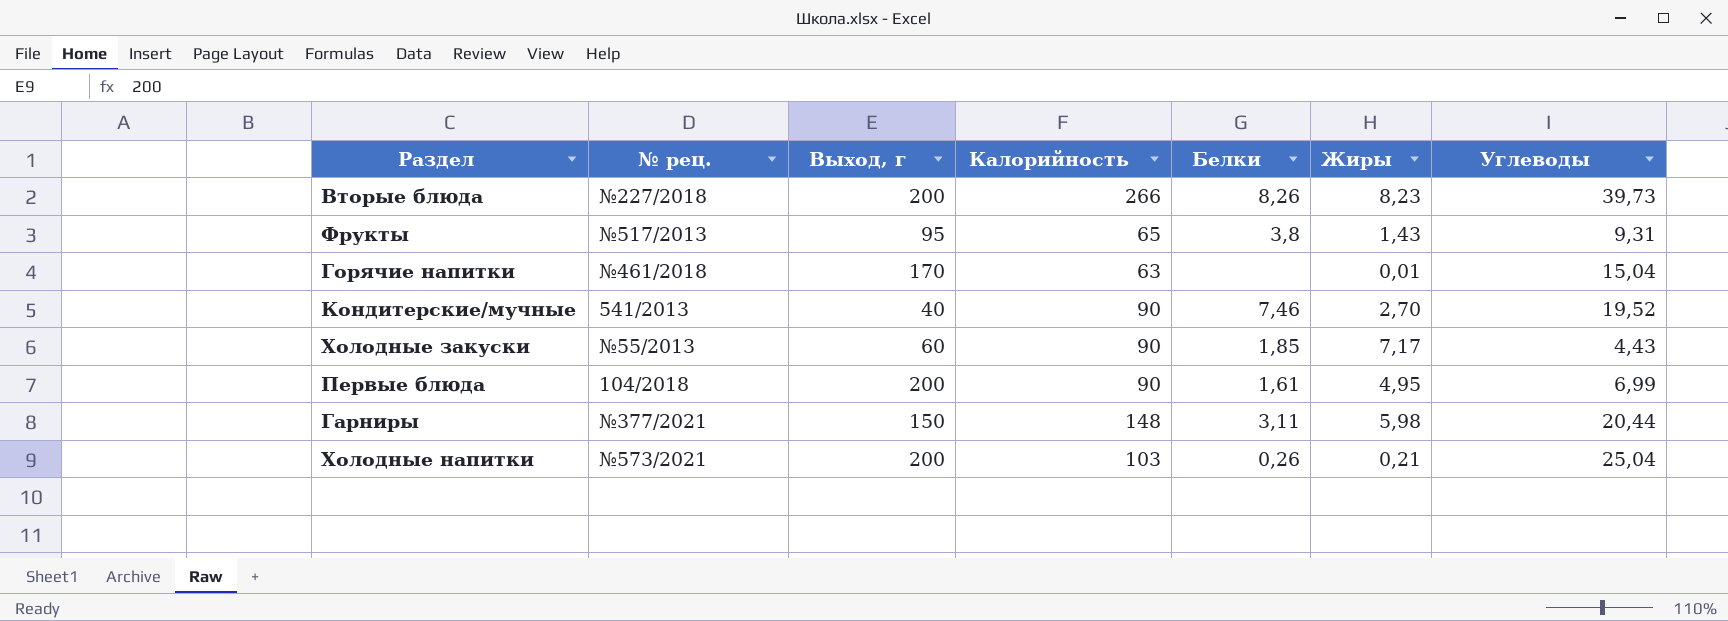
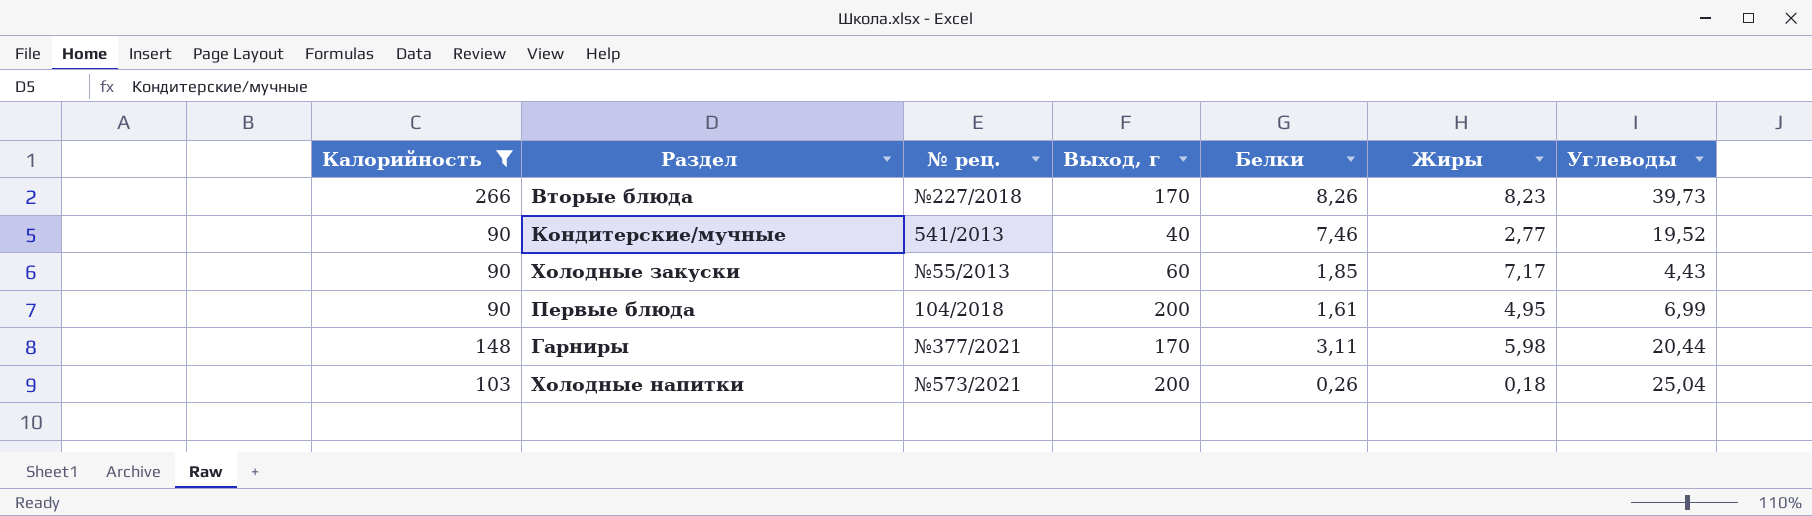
filter: none -> Калорийность >= 90
column Калорийность | position: 4 -> 1
Вторые блюда | Выход, г: 200 -> 170
Кондитерские/мучные | Жиры: 2,70 -> 2,77
Гарниры | Выход, г: 150 -> 170
Холодные напитки | Жиры: 0,21 -> 0,18

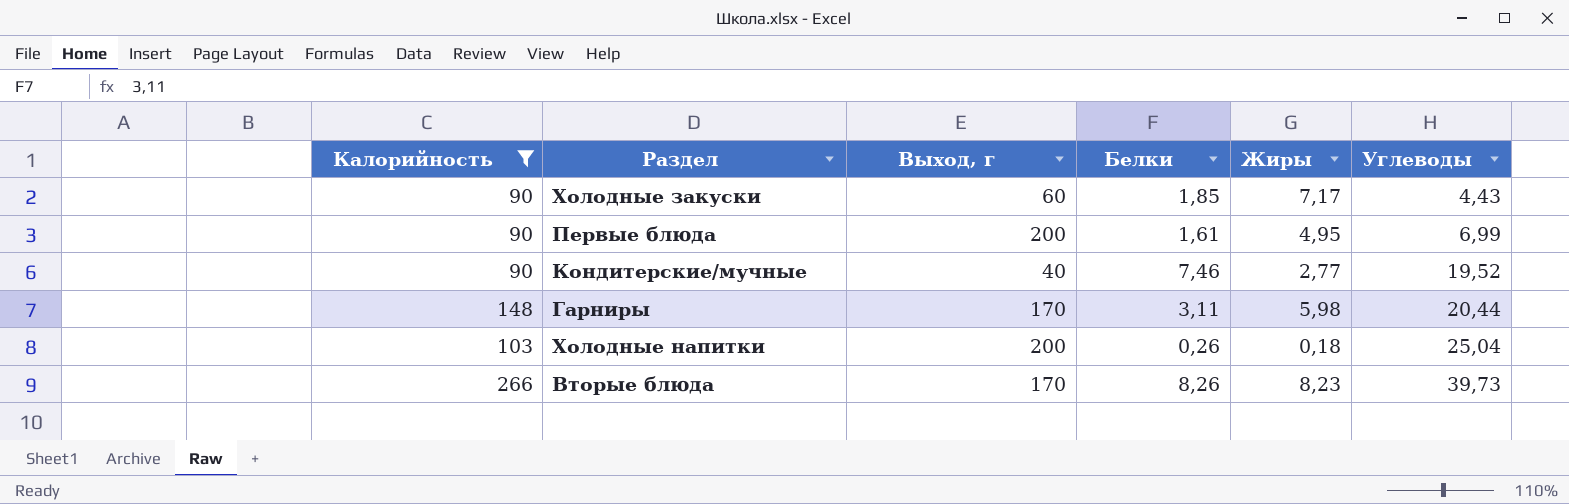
row order: none -> Углеводы ascending
column № рец. | position: 3 -> none

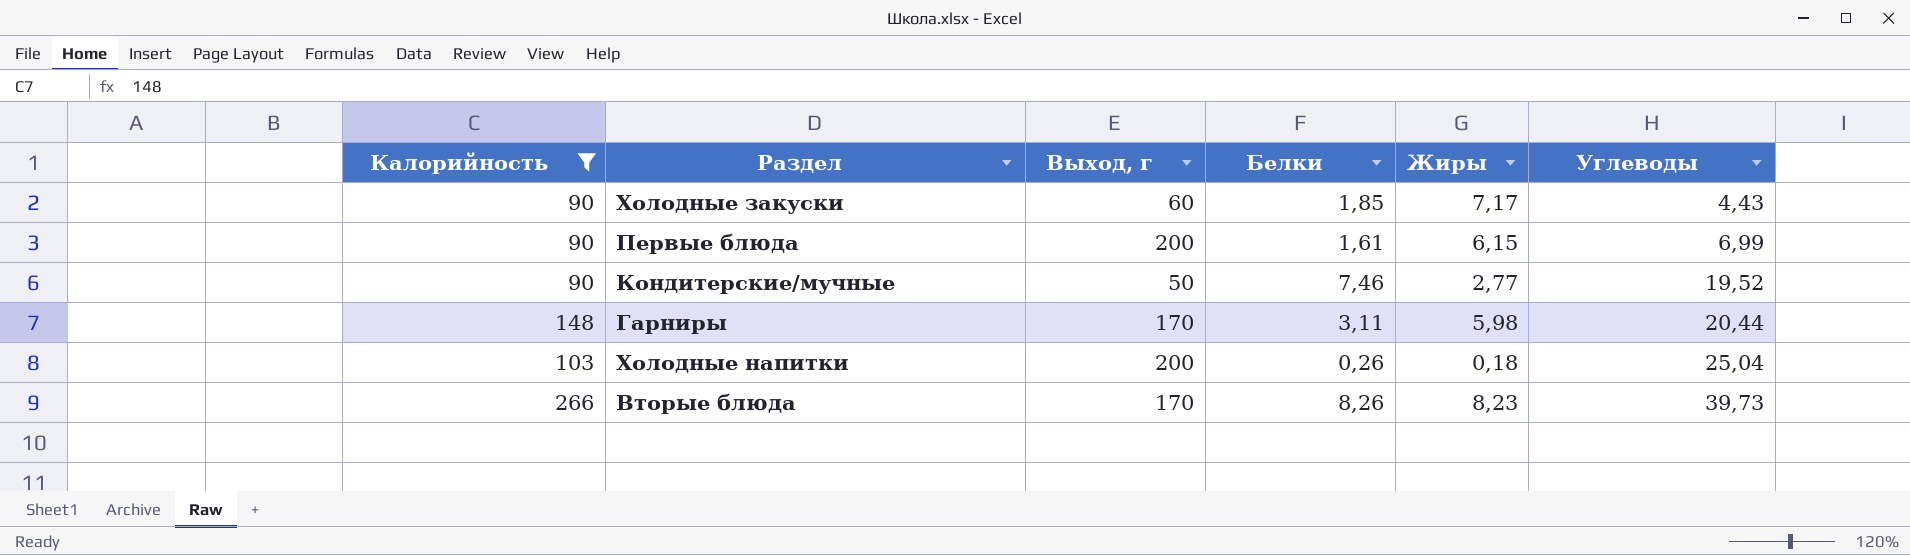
Первые блюда | Жиры: 4,95 -> 6,15
Кондитерские/мучные | Выход, г: 40 -> 50

